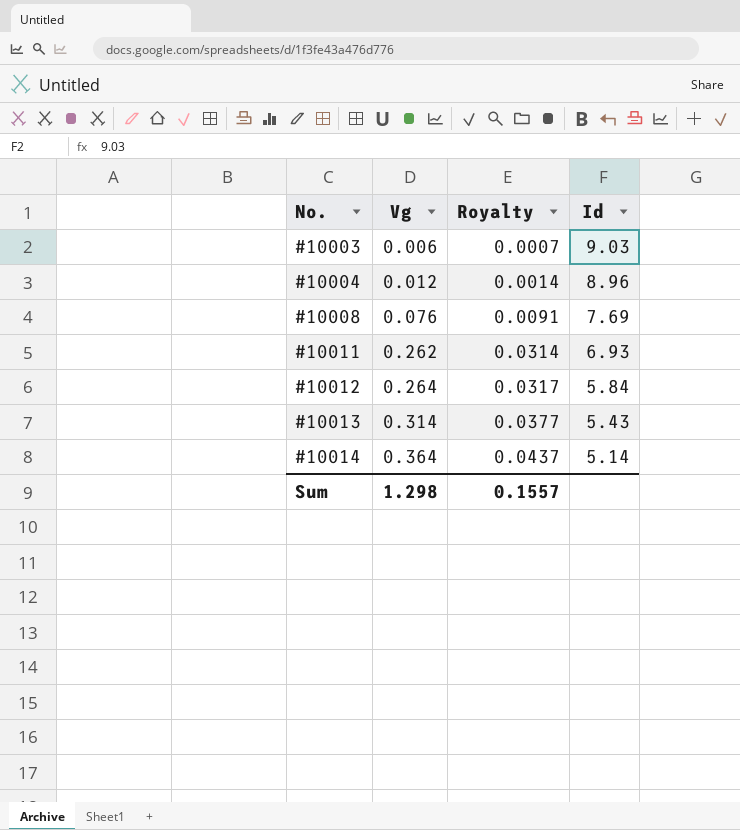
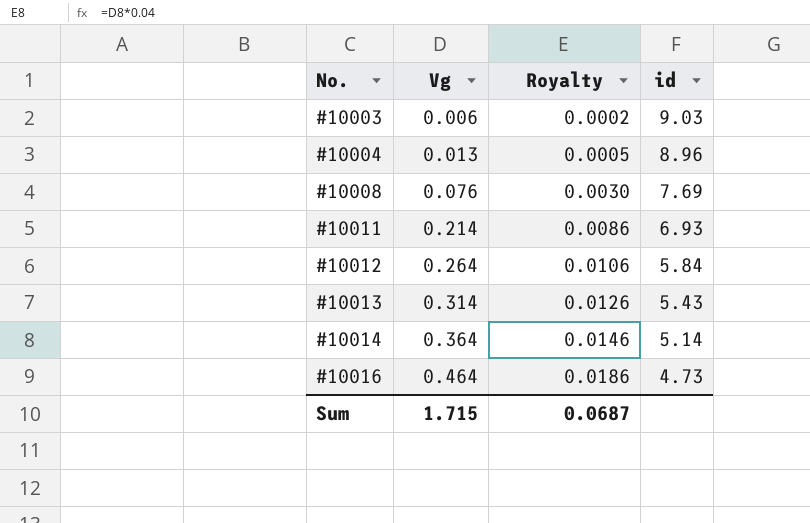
column Royalty | formula: [Vg] * 0.12 -> [Vg] * 0.04
column name: Id -> id
#10004 | Vg: 0.012 -> 0.013
#10011 | Vg: 0.262 -> 0.214
row #10016: none -> 0.464 | 0.0186 | 4.73
Sum | Vg: 1.298 -> 1.715
Sum | Royalty: 0.1557 -> 0.0687

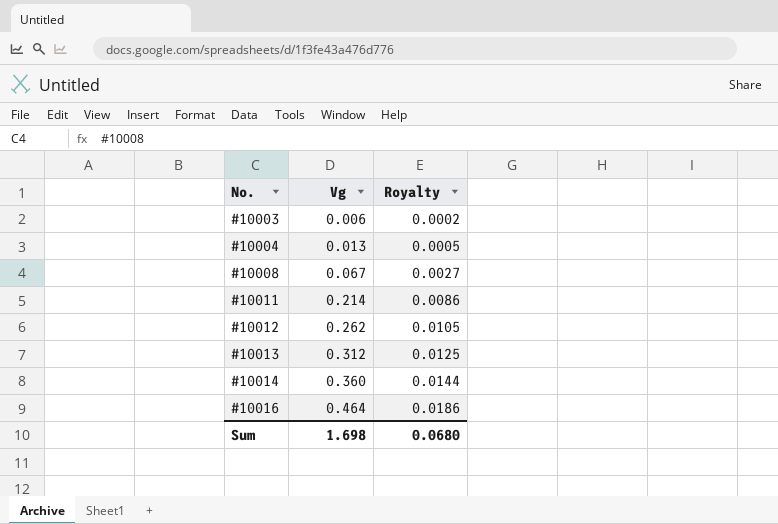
column id | position: 4 -> none
#10008 | Vg: 0.076 -> 0.067
#10008 | Royalty: 0.0030 -> 0.0027
#10012 | Vg: 0.264 -> 0.262
#10012 | Royalty: 0.0106 -> 0.0105
#10013 | Vg: 0.314 -> 0.312
#10013 | Royalty: 0.0126 -> 0.0125
#10014 | Vg: 0.364 -> 0.360
#10014 | Royalty: 0.0146 -> 0.0144
Sum | Vg: 1.715 -> 1.698
Sum | Royalty: 0.0687 -> 0.0680

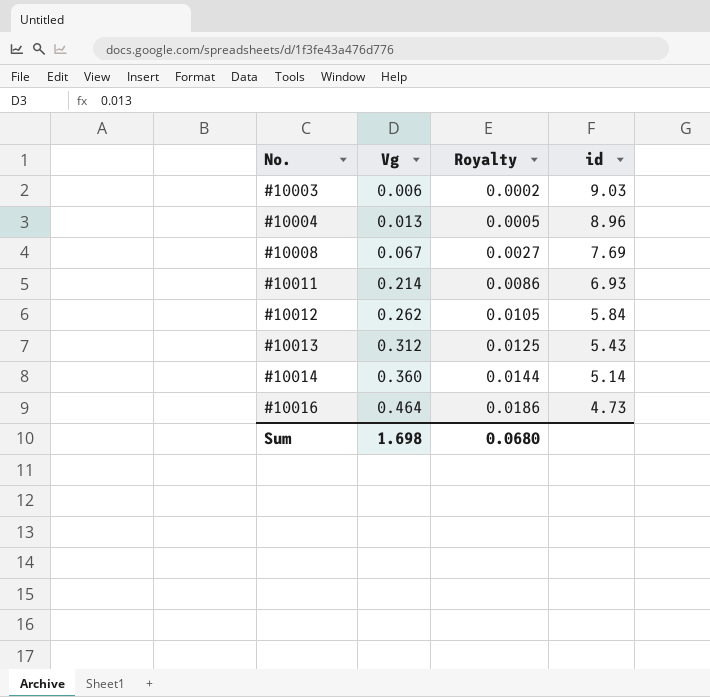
column id | position: none -> 4

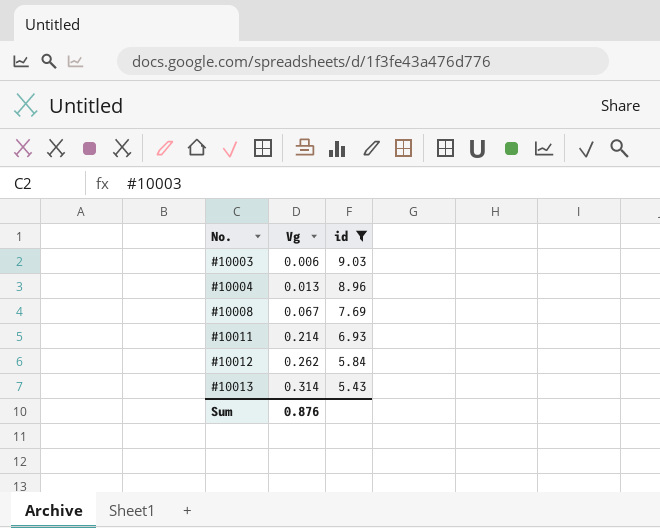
filter: none -> id >= 5.43
column Royalty | formula: [Vg] * 0.04 -> none
#10013 | Vg: 0.312 -> 0.314
Sum | Vg: 1.698 -> 0.876

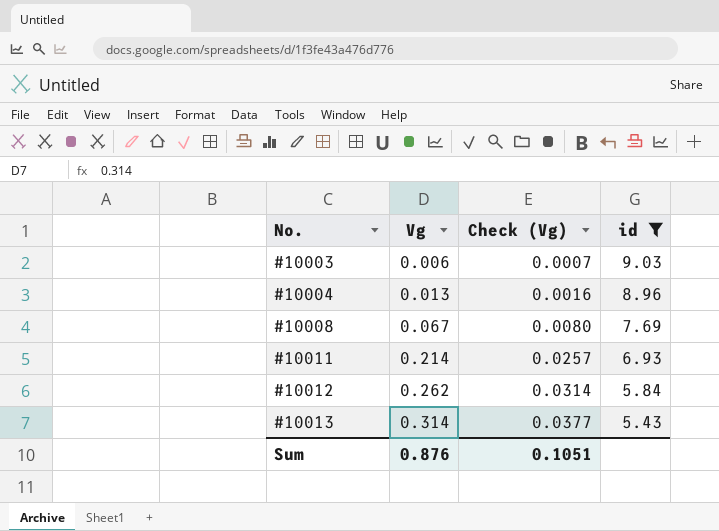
column Check (Vg) | formula: none -> [Vg] * 0.12

